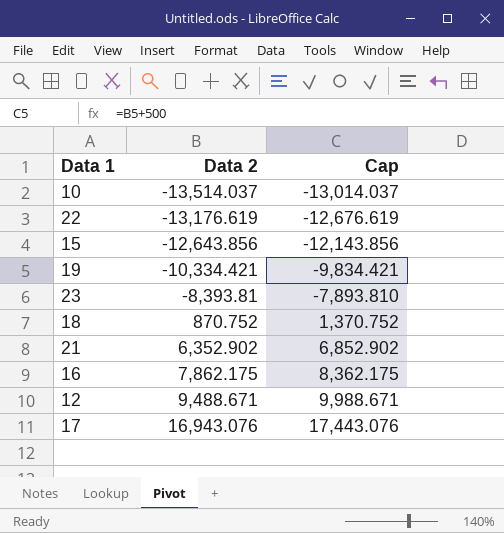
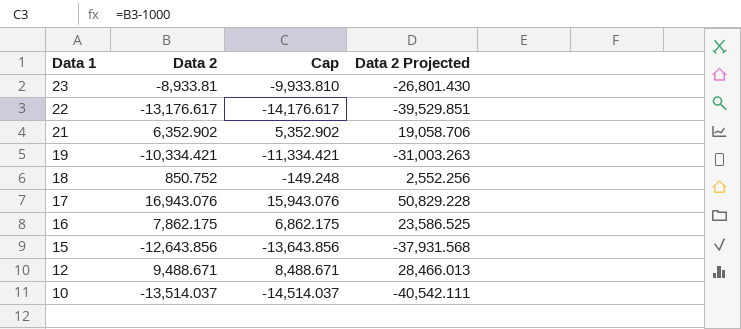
row order: Data 2 ascending -> Data 1 descending
column Cap | formula: [Data 2] + 500 -> [Data 2] - 1000
column Data 2 Projected | formula: none -> [Data 2] * 3
23 | Data 2: -8,393.81 -> -8,933.81
22 | Data 2: -13,176.619 -> -13,176.617
18 | Data 2: 870.752 -> 850.752

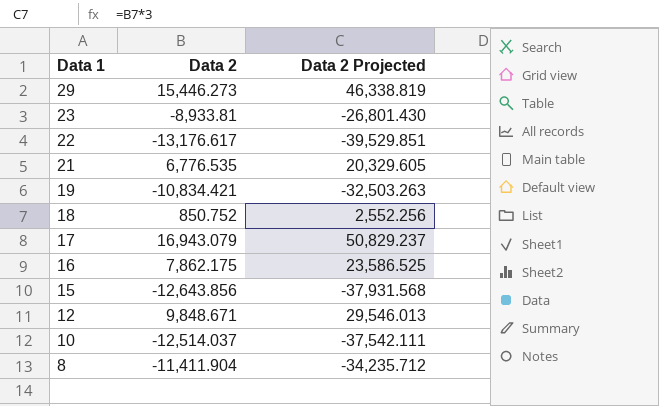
column Cap | formula: [Data 2] - 1000 -> none
row 29: none -> 15,446.273 | 46,338.819
21 | Data 2: 6,352.902 -> 6,776.535
21 | Data 2 Projected: 19,058.706 -> 20,329.605
19 | Data 2: -10,334.421 -> -10,834.421
19 | Data 2 Projected: -31,003.263 -> -32,503.263
17 | Data 2: 16,943.076 -> 16,943.079
17 | Data 2 Projected: 50,829.228 -> 50,829.237
12 | Data 2: 9,488.671 -> 9,848.671
12 | Data 2 Projected: 28,466.013 -> 29,546.013
10 | Data 2: -13,514.037 -> -12,514.037
10 | Data 2 Projected: -40,542.111 -> -37,542.111
row 8: none -> -11,411.904 | -34,235.712

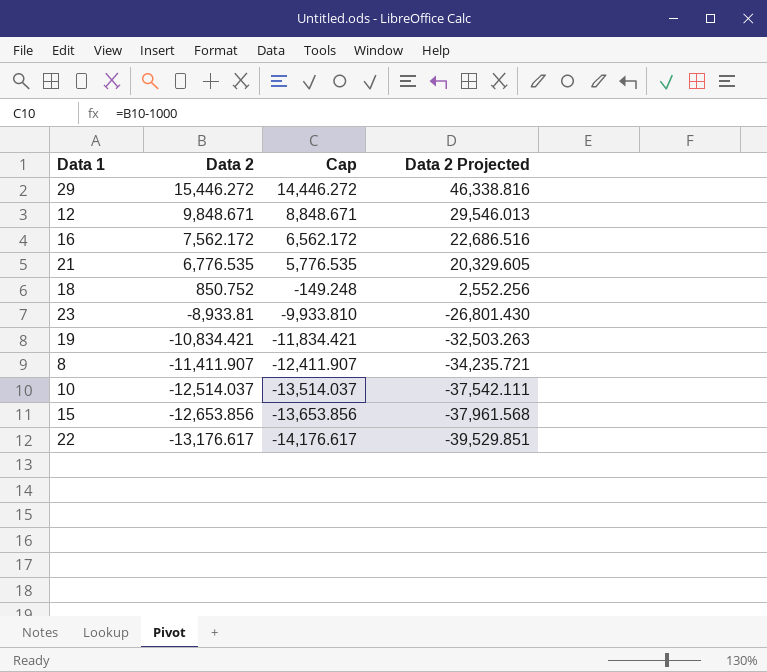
row order: Data 1 descending -> Data 2 descending
column Cap | formula: none -> [Data 2] - 1000
row 17: 16,943.079 | 50,829.237 -> none
29 | Data 2: 15,446.273 -> 15,446.272
29 | Data 2 Projected: 46,338.819 -> 46,338.816
16 | Data 2: 7,862.175 -> 7,562.172
16 | Data 2 Projected: 23,586.525 -> 22,686.516
8 | Data 2: -11,411.904 -> -11,411.907
8 | Data 2 Projected: -34,235.712 -> -34,235.721
15 | Data 2: -12,643.856 -> -12,653.856
15 | Data 2 Projected: -37,931.568 -> -37,961.568

